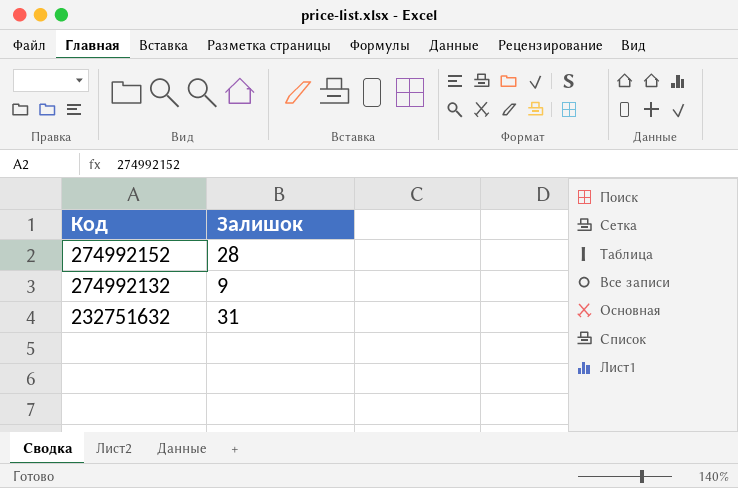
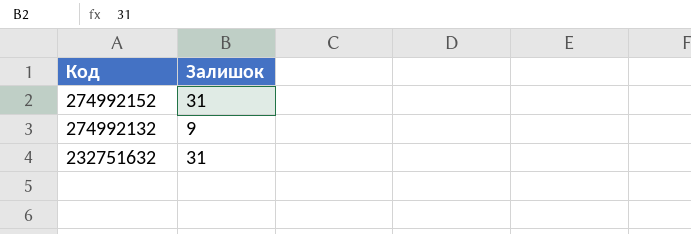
274992152 | Залишок: 28 -> 31

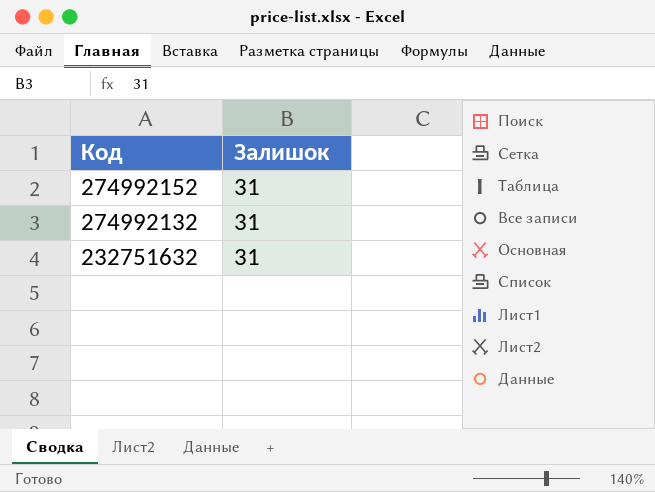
274992132 | Залишок: 9 -> 31

